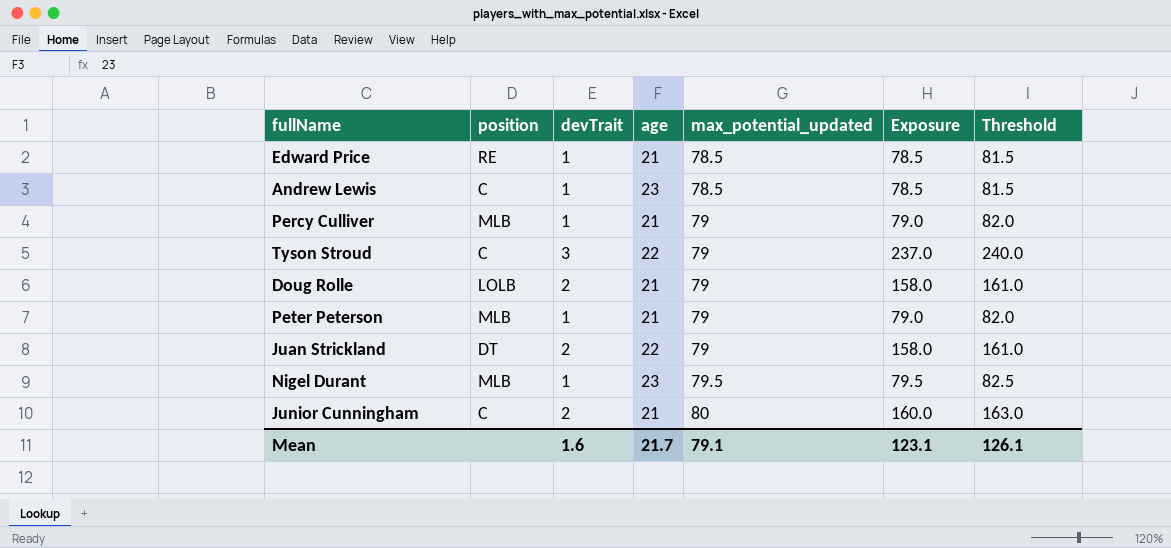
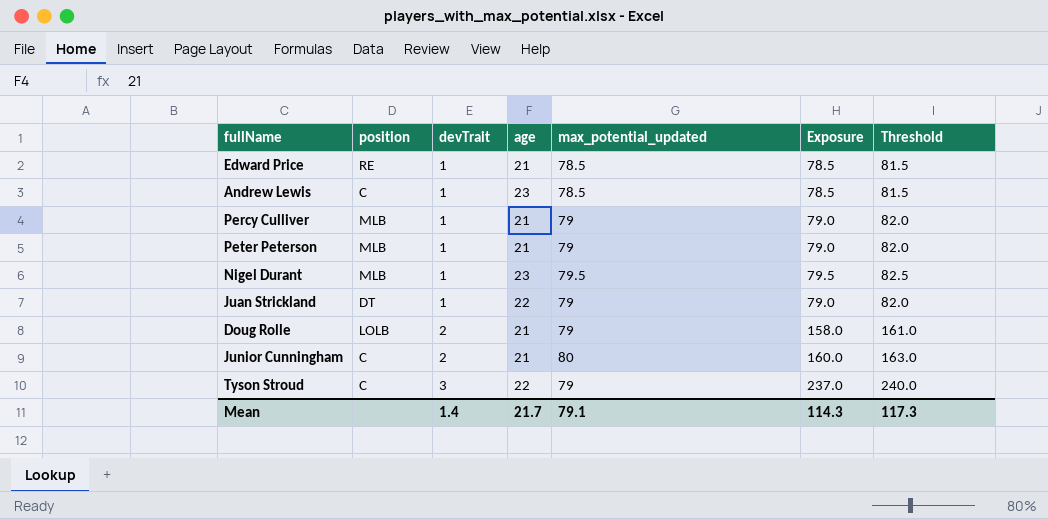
row order: max_potential_updated ascending -> devTrait ascending
Juan Strickland | devTrait: 2 -> 1
Juan Strickland | Exposure: 158.0 -> 79.0
Juan Strickland | Threshold: 161.0 -> 82.0
Mean | devTrait: 1.6 -> 1.4
Mean | Exposure: 123.1 -> 114.3
Mean | Threshold: 126.1 -> 117.3

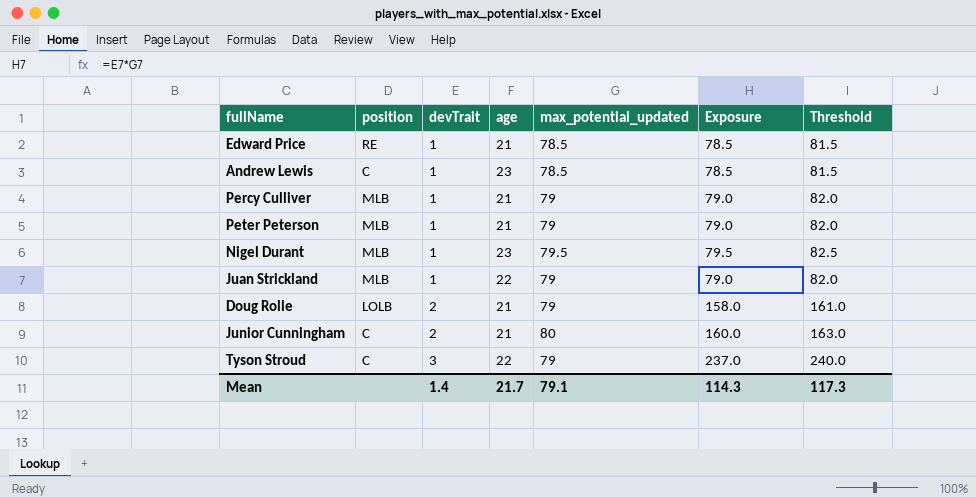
Juan Strickland | position: DT -> MLB

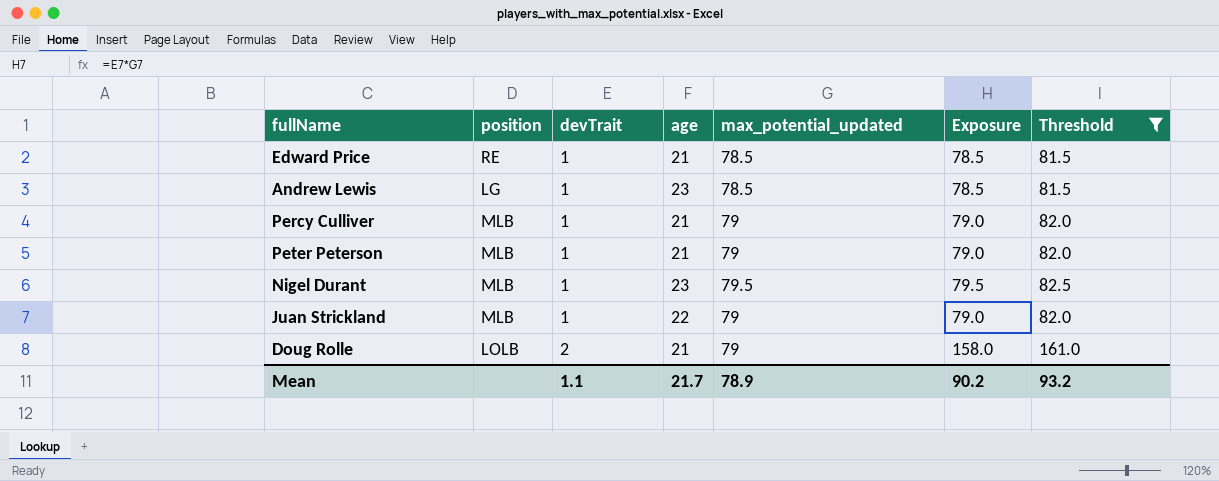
filter: none -> Threshold <= 161.0
Andrew Lewis | position: C -> LG
Mean | devTrait: 1.4 -> 1.1
Mean | max_potential_updated: 79.1 -> 78.9
Mean | Exposure: 114.3 -> 90.2
Mean | Threshold: 117.3 -> 93.2

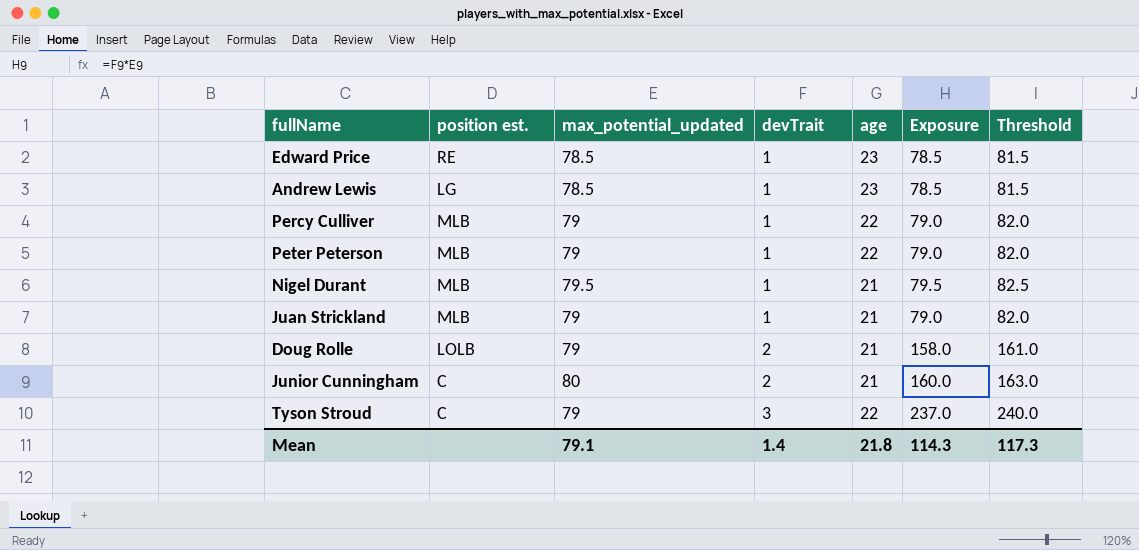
filter: Threshold <= 161.0 -> none
column name: position -> position est.
column max_potential_updated | position: 5 -> 3
Edward Price | age: 21 -> 23
Percy Culliver | age: 21 -> 22
Peter Peterson | age: 21 -> 22
Nigel Durant | age: 23 -> 21
Juan Strickland | age: 22 -> 21
Mean | max_potential_updated: 78.9 -> 79.1
Mean | devTrait: 1.1 -> 1.4
Mean | age: 21.7 -> 21.8
Mean | Exposure: 90.2 -> 114.3
Mean | Threshold: 93.2 -> 117.3

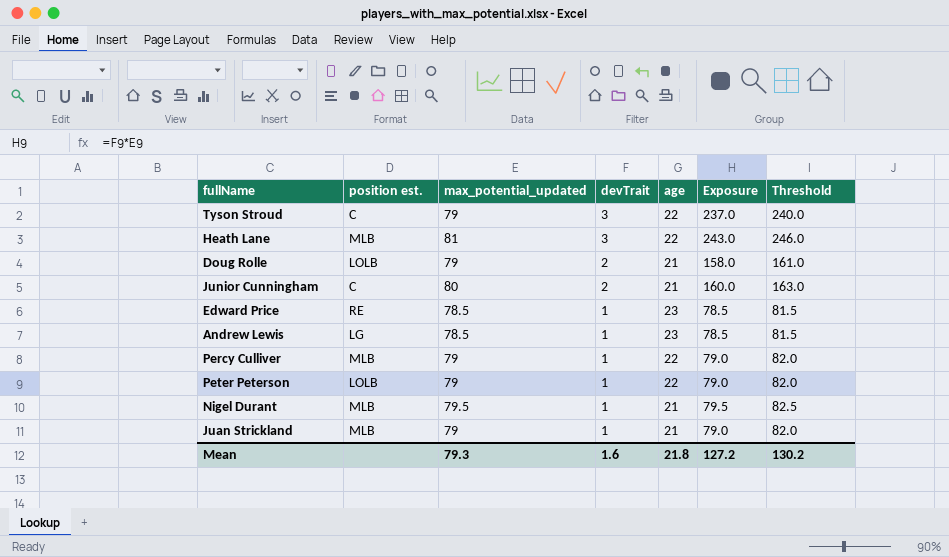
row order: devTrait ascending -> devTrait descending
row Heath Lane: none -> MLB | 81 | 3 | 22 | 243.0 | 246.0
Peter Peterson | position est.: MLB -> LOLB
Mean | max_potential_updated: 79.1 -> 79.3
Mean | devTrait: 1.4 -> 1.6
Mean | Exposure: 114.3 -> 127.2
Mean | Threshold: 117.3 -> 130.2

